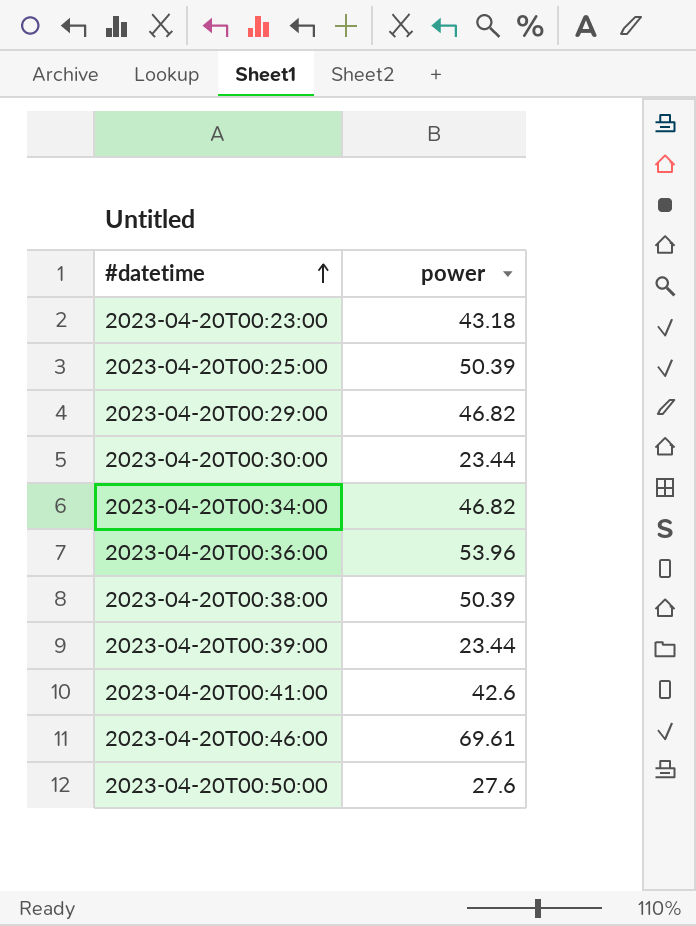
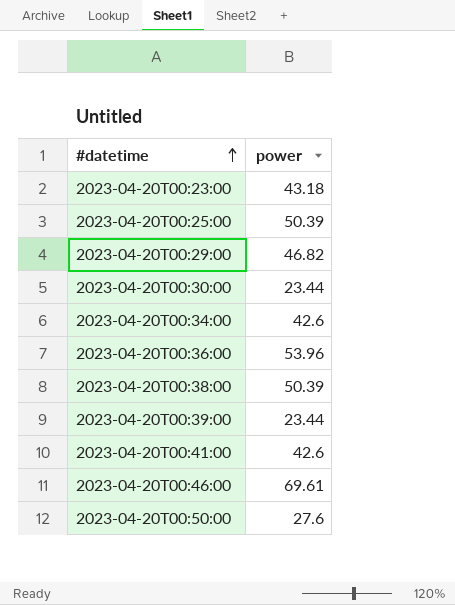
2023-04-20T00:34:00 | power: 46.82 -> 42.6

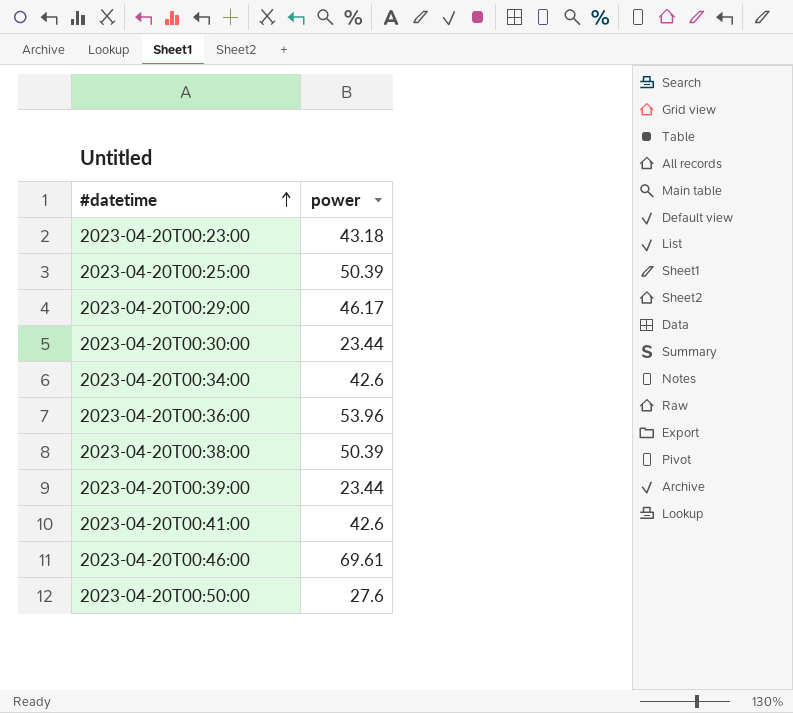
2023-04-20T00:29:00 | power: 46.82 -> 46.17

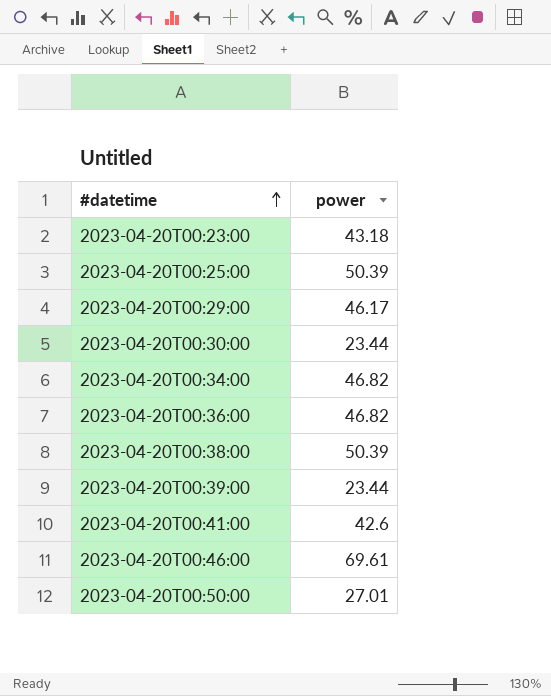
2023-04-20T00:34:00 | power: 42.6 -> 46.82
2023-04-20T00:36:00 | power: 53.96 -> 46.82
2023-04-20T00:50:00 | power: 27.6 -> 27.01

